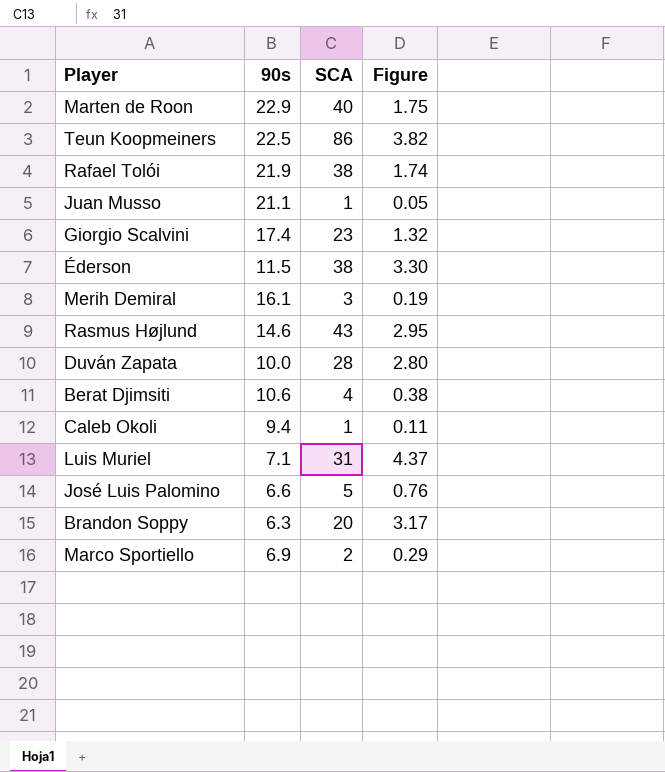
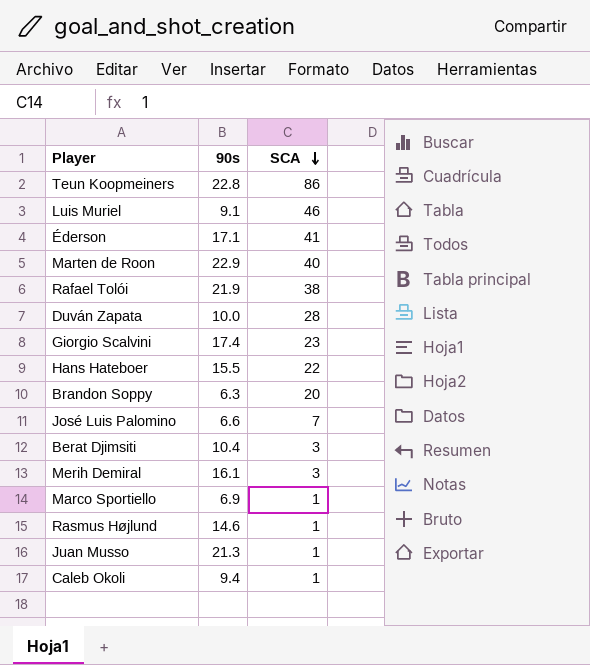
row order: none -> SCA descending
column Figure | formula: [SCA] / [90s] -> none
Teun Koopmeiners | 90s: 22.5 -> 22.8
Luis Muriel | 90s: 7.1 -> 9.1
Luis Muriel | SCA: 31 -> 46
Éderson | 90s: 11.5 -> 17.1
Éderson | SCA: 38 -> 41
row Hans Hateboer: none -> 15.5 | 22
José Luis Palomino | SCA: 5 -> 7
Berat Djimsiti | 90s: 10.6 -> 10.4
Berat Djimsiti | SCA: 4 -> 3
Marco Sportiello | SCA: 2 -> 1
Rasmus Højlund | SCA: 43 -> 1
Juan Musso | 90s: 21.1 -> 21.3

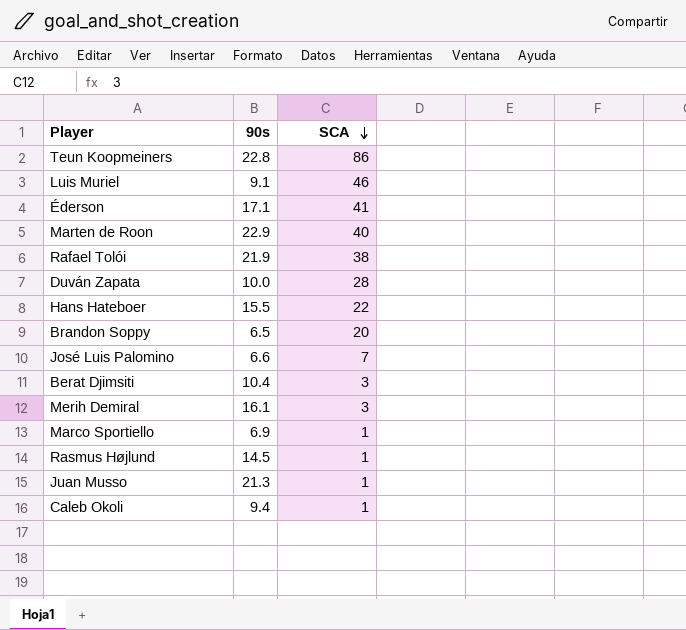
row Giorgio Scalvini: 17.4 | 23 -> none
Brandon Soppy | 90s: 6.3 -> 6.5
Rasmus Højlund | 90s: 14.6 -> 14.5

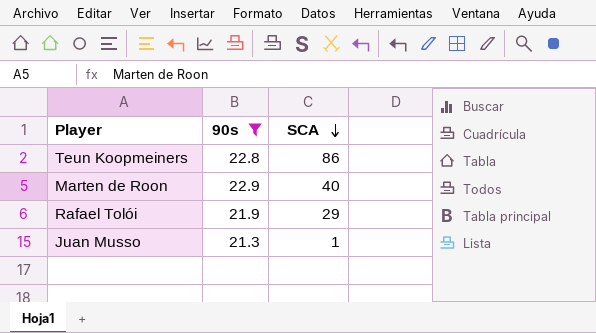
filter: none -> 90s >= 21.3
Rafael Tolói | SCA: 38 -> 29

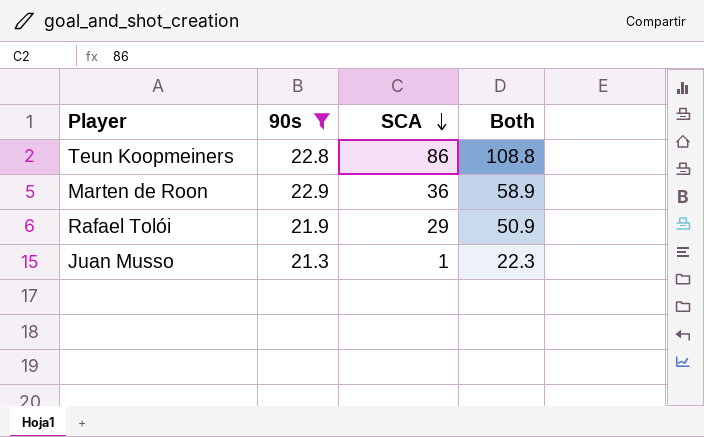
column Both | formula: none -> [90s] + [SCA]
Marten de Roon | SCA: 40 -> 36

